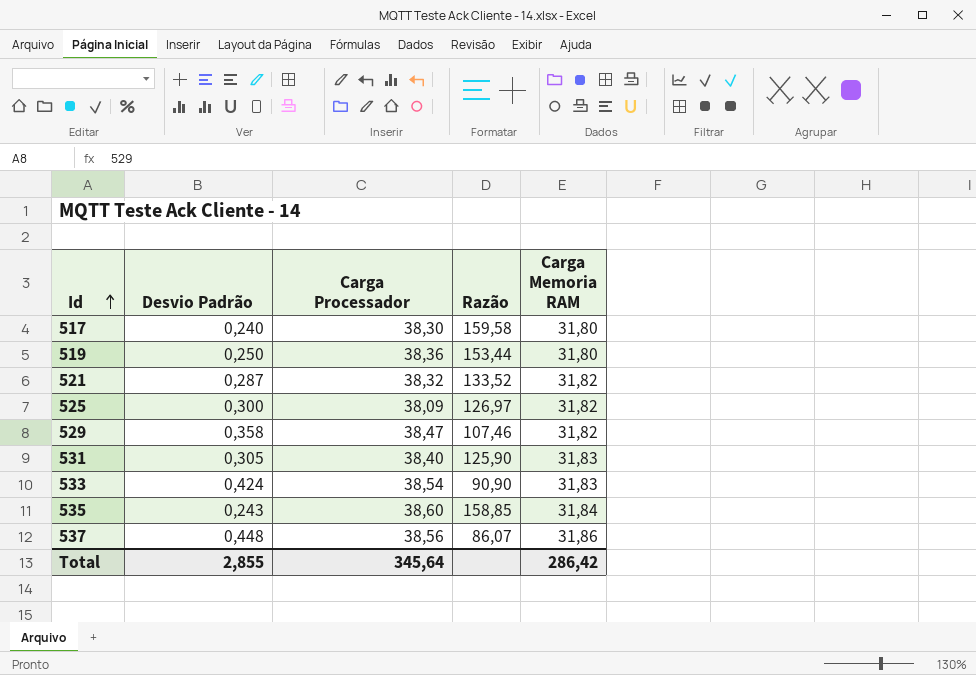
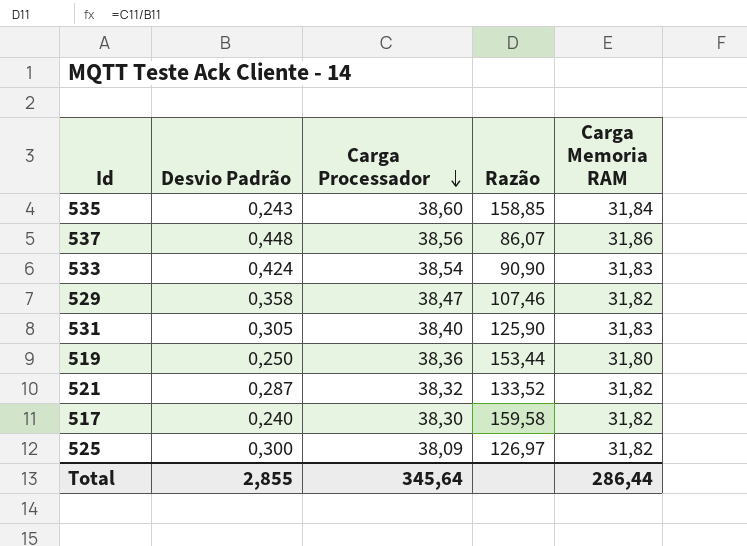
row order: Id ascending -> Carga Processador descending
517 | Carga Memoria RAM: 31,80 -> 31,82
Total | Carga Memoria RAM: 286,42 -> 286,44

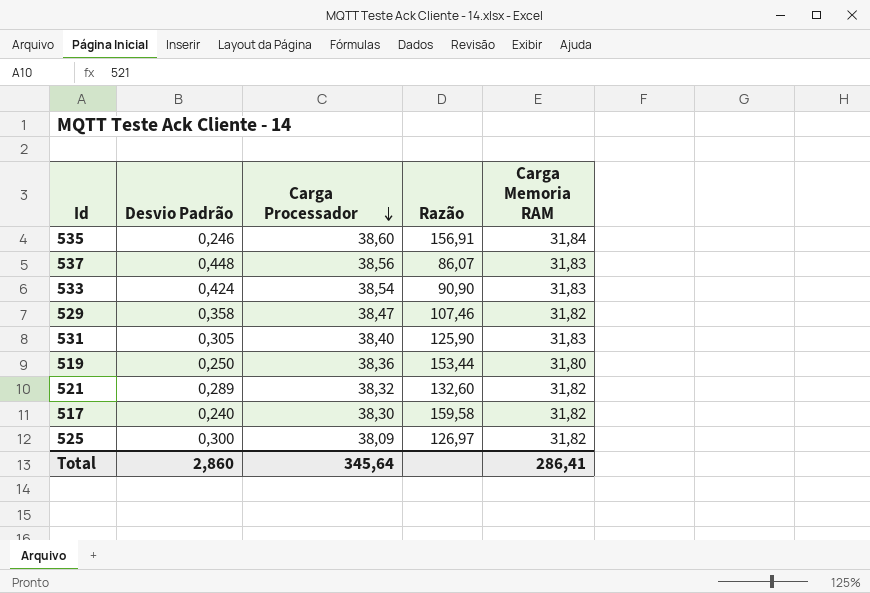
535 | Desvio Padrão: 0,243 -> 0,246
535 | Razão: 158,85 -> 156,91
537 | Carga Memoria RAM: 31,86 -> 31,83
521 | Desvio Padrão: 0,287 -> 0,289
521 | Razão: 133,52 -> 132,60
Total | Desvio Padrão: 2,855 -> 2,860
Total | Carga Memoria RAM: 286,44 -> 286,41

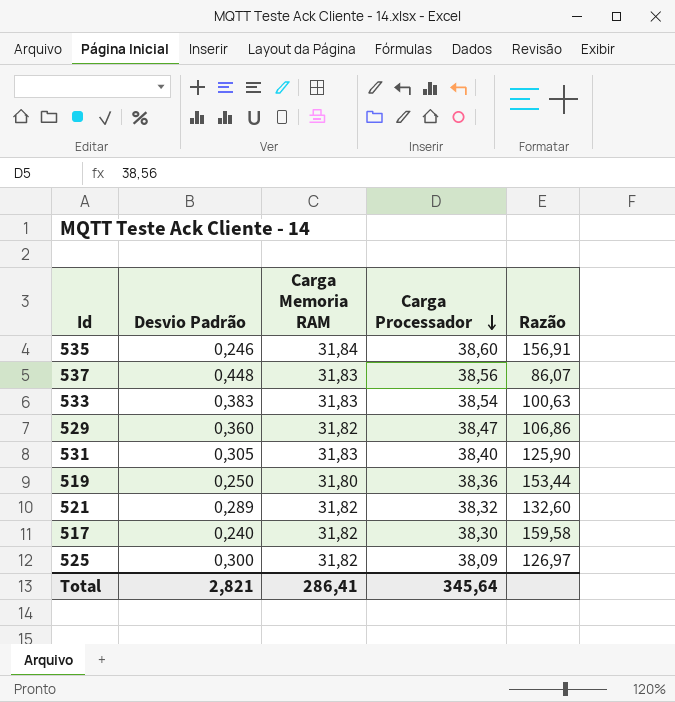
column Carga Memoria RAM | position: 5 -> 3
533 | Desvio Padrão: 0,424 -> 0,383
533 | Razão: 90,90 -> 100,63
529 | Desvio Padrão: 0,358 -> 0,360
529 | Razão: 107,46 -> 106,86
Total | Desvio Padrão: 2,860 -> 2,821

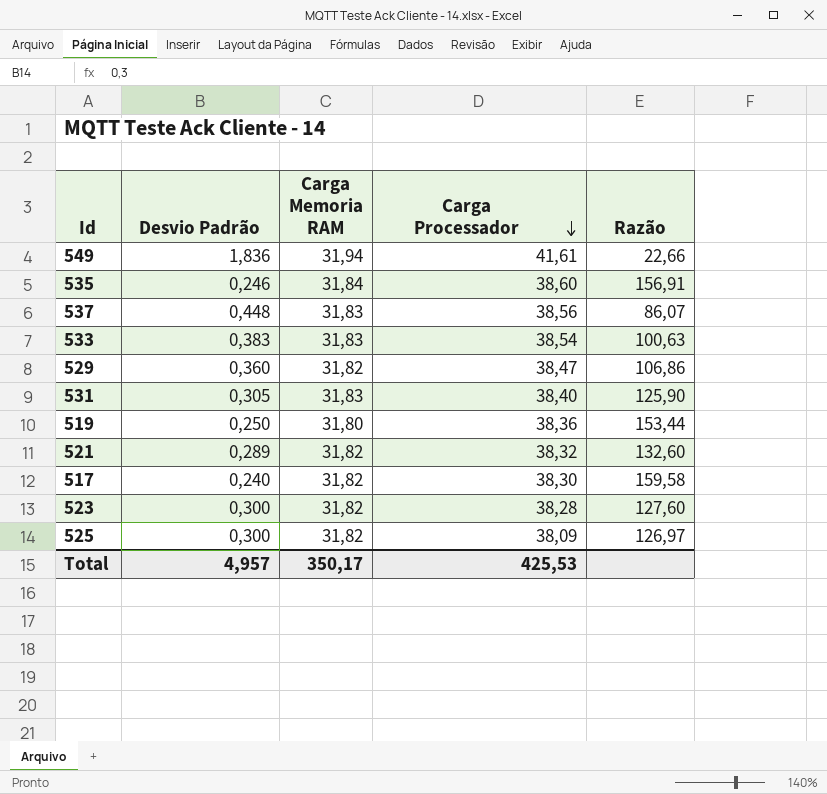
row 549: none -> 1,836 | 31,94 | 41,61 | 22,66
row 523: none -> 0,300 | 31,82 | 38,28 | 127,60
Total | Desvio Padrão: 2,821 -> 4,957
Total | Carga Memoria RAM: 286,41 -> 350,17
Total | Carga Processador: 345,64 -> 425,53

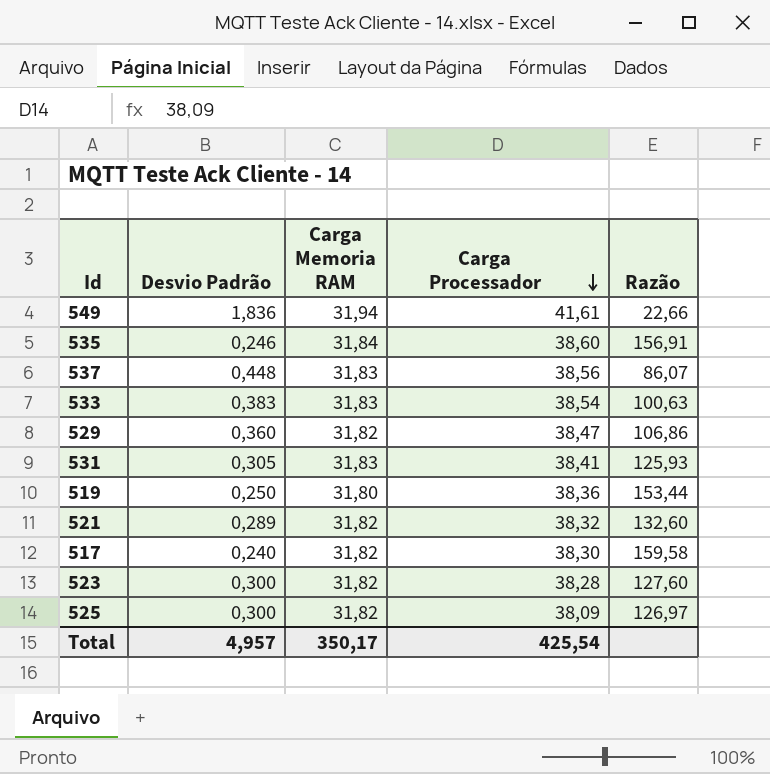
531 | Carga Processador: 38,40 -> 38,41
531 | Razão: 125,90 -> 125,93
Total | Carga Processador: 425,53 -> 425,54

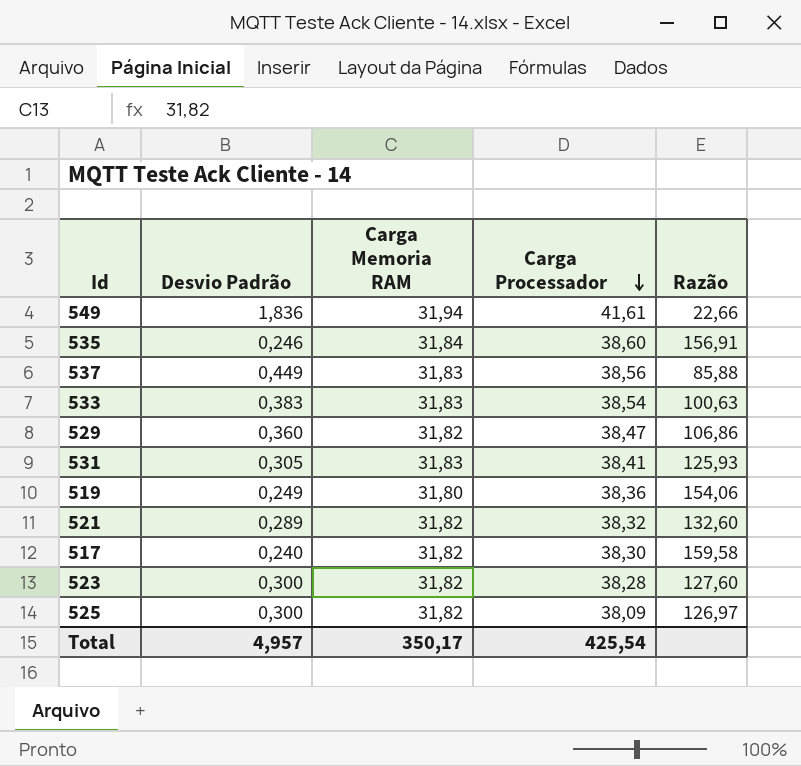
537 | Desvio Padrão: 0,448 -> 0,449
537 | Razão: 86,07 -> 85,88
519 | Desvio Padrão: 0,250 -> 0,249
519 | Razão: 153,44 -> 154,06

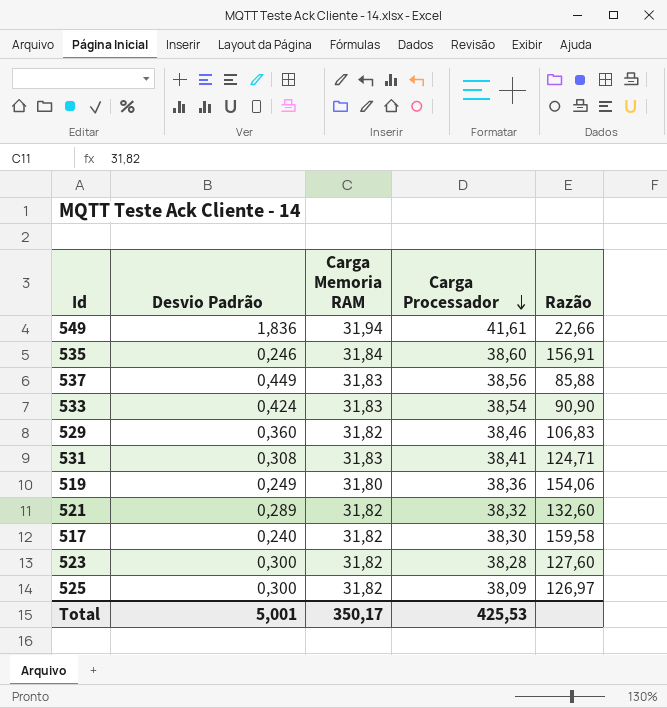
533 | Desvio Padrão: 0,383 -> 0,424
533 | Razão: 100,63 -> 90,90
529 | Carga Processador: 38,47 -> 38,46
529 | Razão: 106,86 -> 106,83
531 | Desvio Padrão: 0,305 -> 0,308
531 | Razão: 125,93 -> 124,71
Total | Desvio Padrão: 4,957 -> 5,001
Total | Carga Processador: 425,54 -> 425,53

